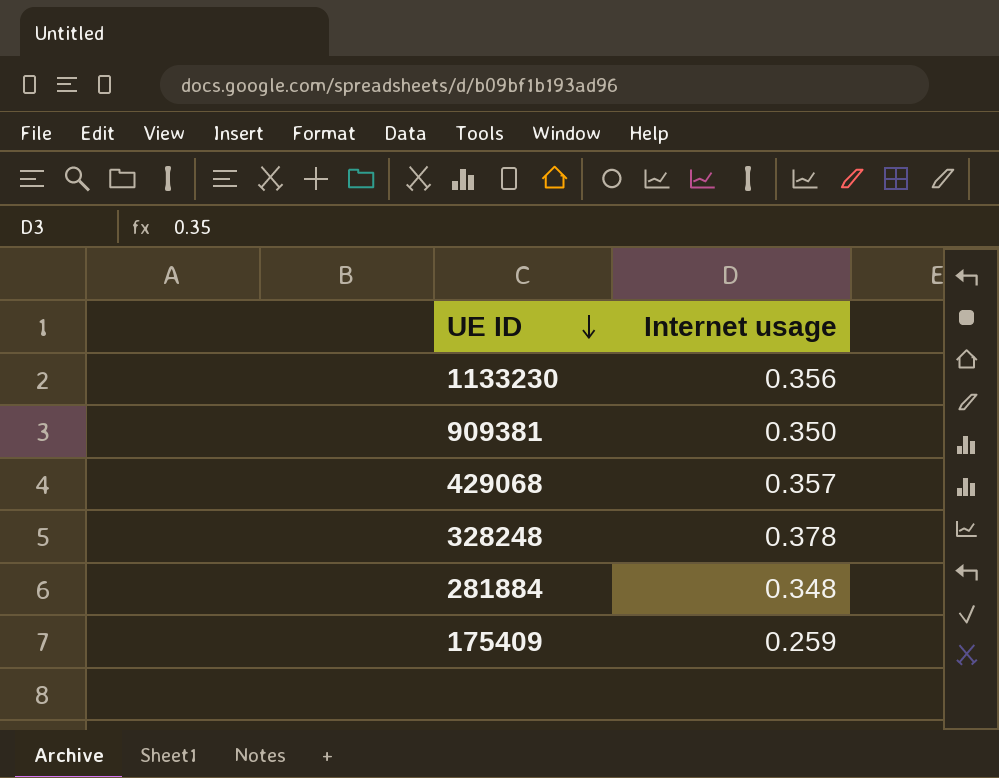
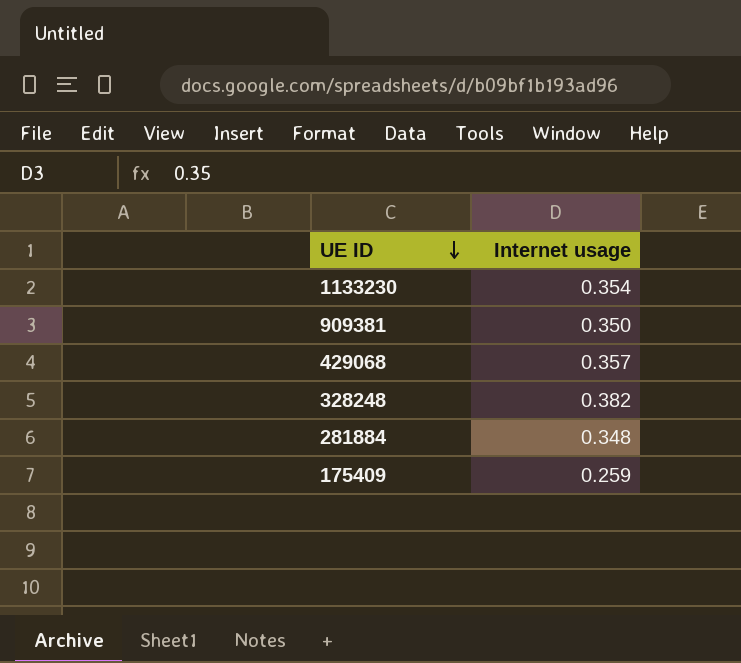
1133230 | Internet usage: 0.356 -> 0.354
328248 | Internet usage: 0.378 -> 0.382

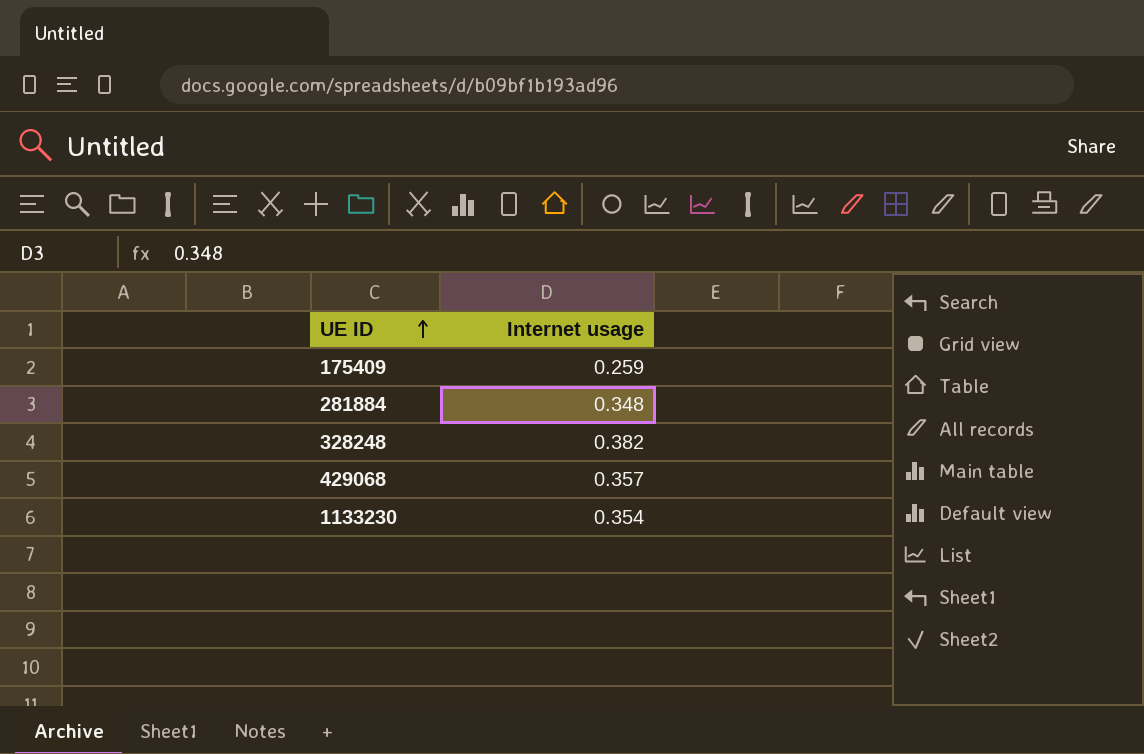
row order: UE ID descending -> UE ID ascending
row 909381: 0.350 -> none

